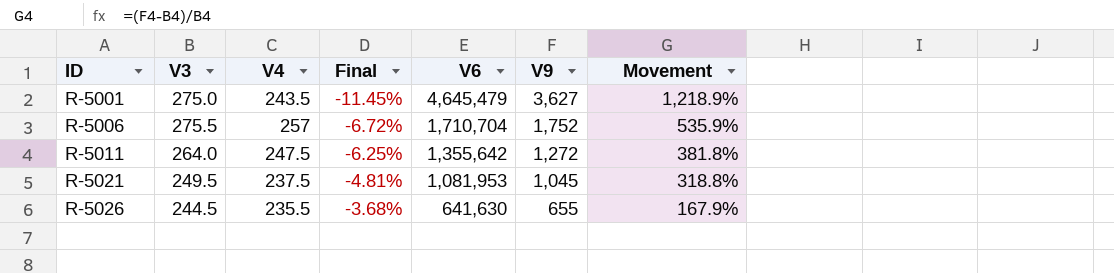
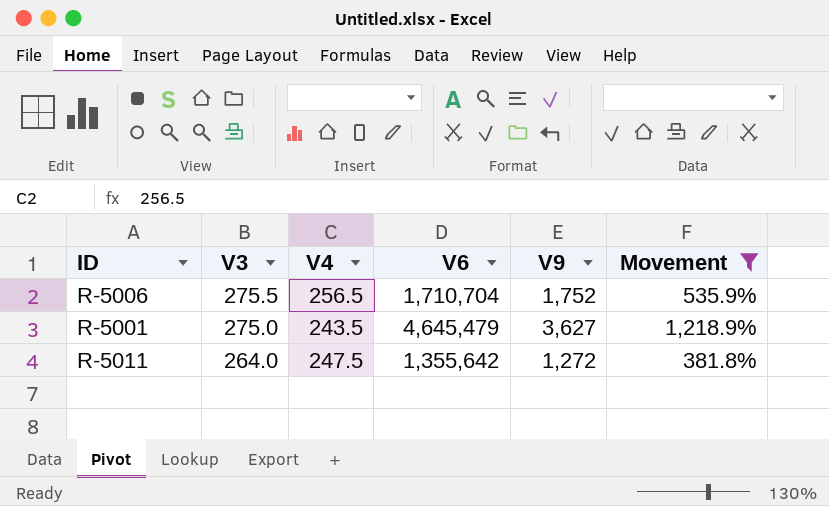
filter: none -> Movement >= 381.8%
row order: ID ascending -> V3 descending
column Final | formula: ([V4] - [V3]) / [V3] -> none
R-5006 | V4: 257 -> 256.5

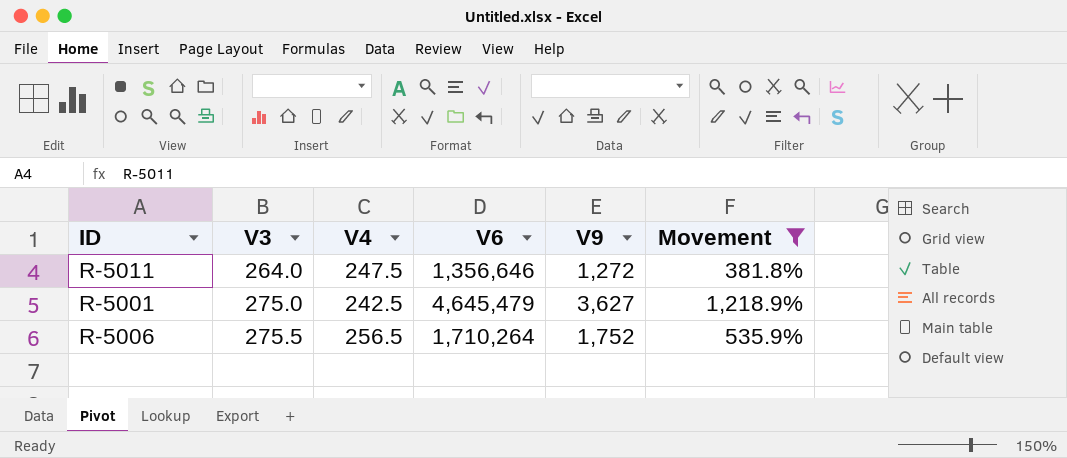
row order: V3 descending -> V3 ascending
R-5011 | V6: 1,355,642 -> 1,356,646
R-5001 | V4: 243.5 -> 242.5
R-5006 | V6: 1,710,704 -> 1,710,264

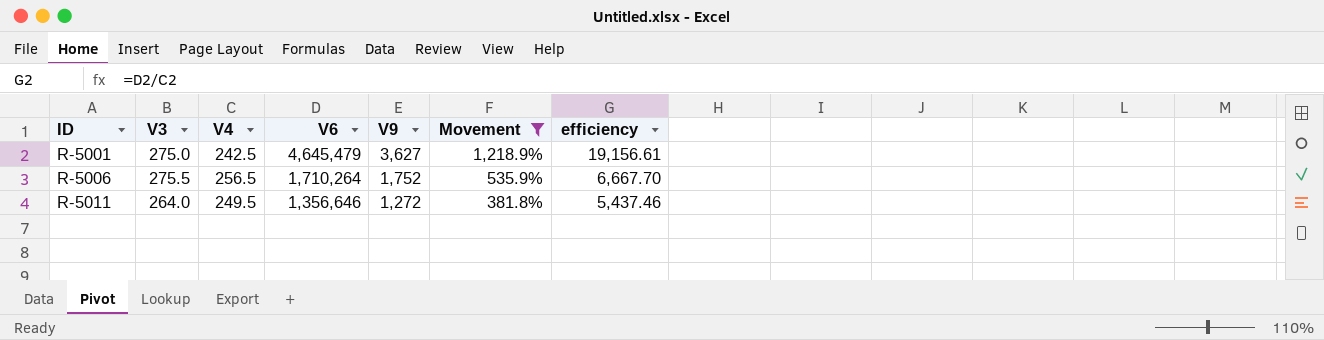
row order: V3 ascending -> ID ascending
column efficiency | formula: none -> [V6] / [V4]
R-5011 | V4: 247.5 -> 249.5

